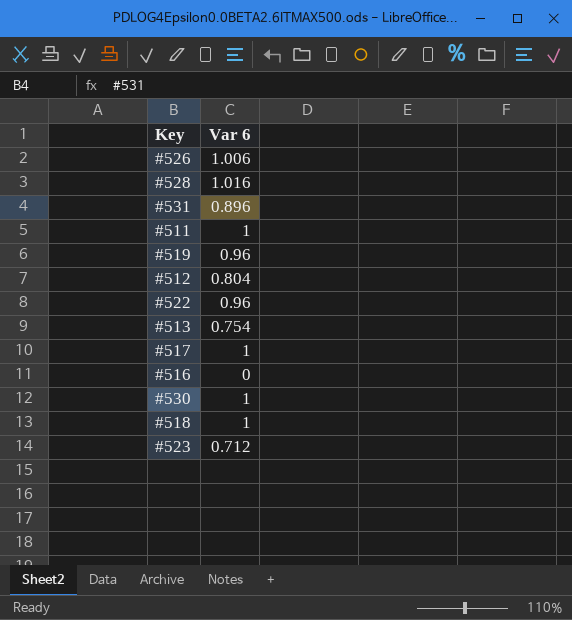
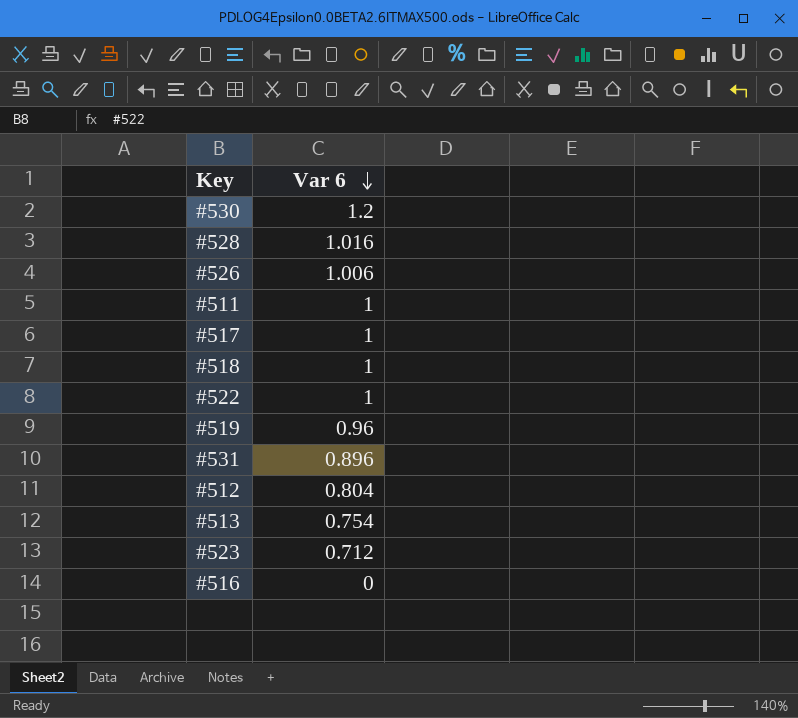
row order: none -> Var 6 descending
#530 | Var 6: 1 -> 1.2
#522 | Var 6: 0.96 -> 1

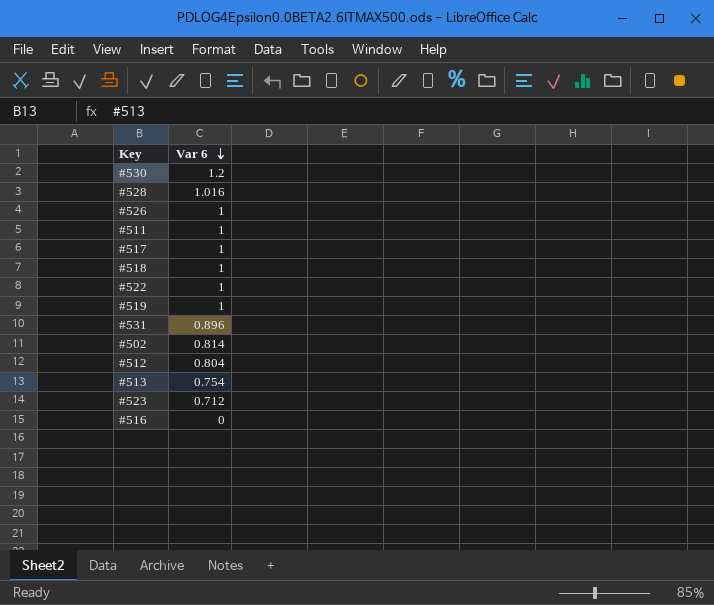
#526 | Var 6: 1.006 -> 1
#519 | Var 6: 0.96 -> 1
row #502: none -> 0.814

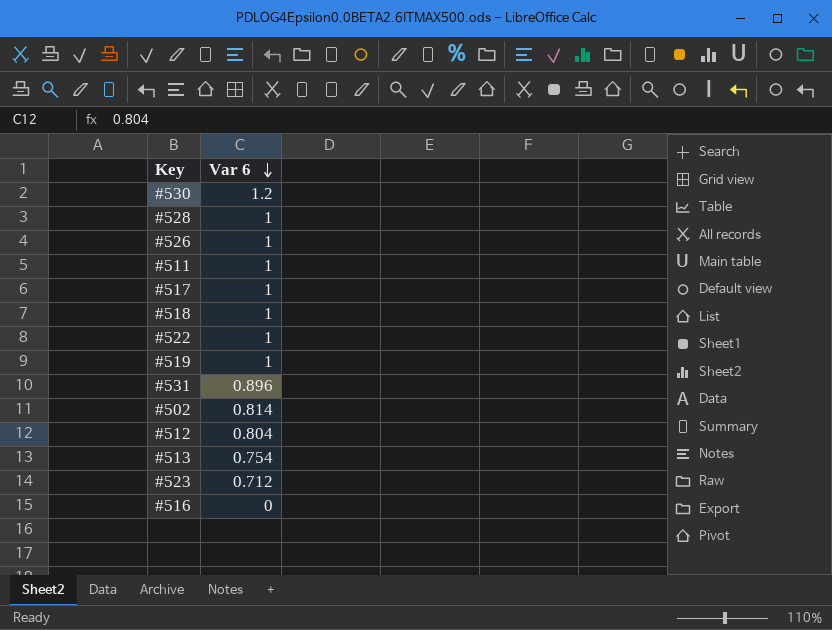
#528 | Var 6: 1.016 -> 1

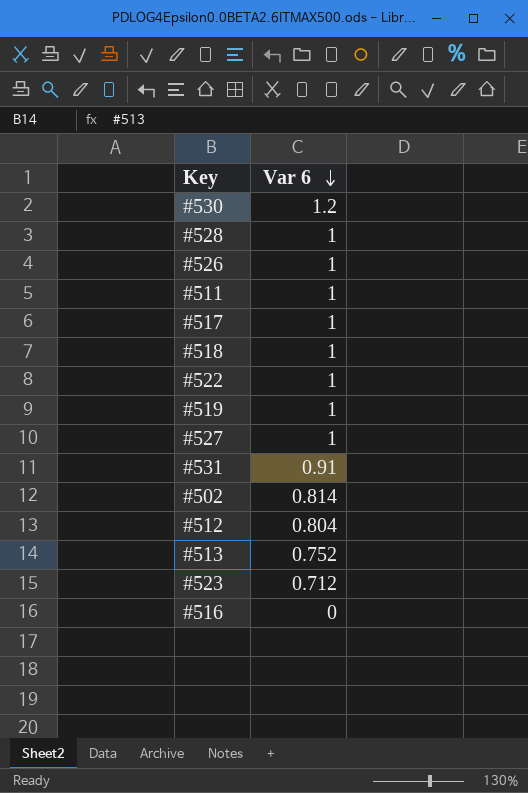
row #527: none -> 1
#531 | Var 6: 0.896 -> 0.91
#513 | Var 6: 0.754 -> 0.752

